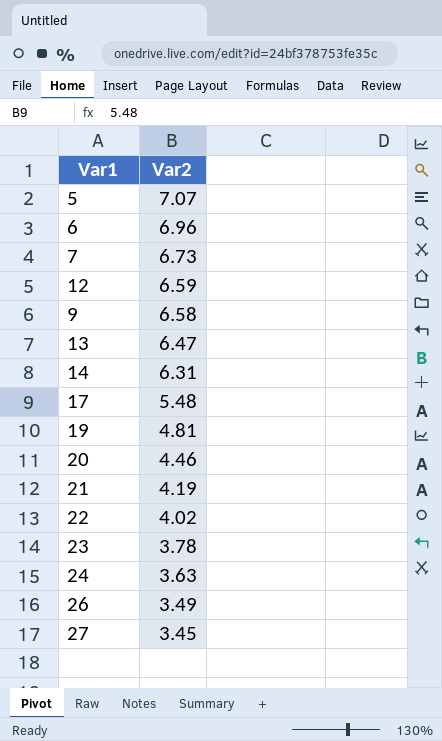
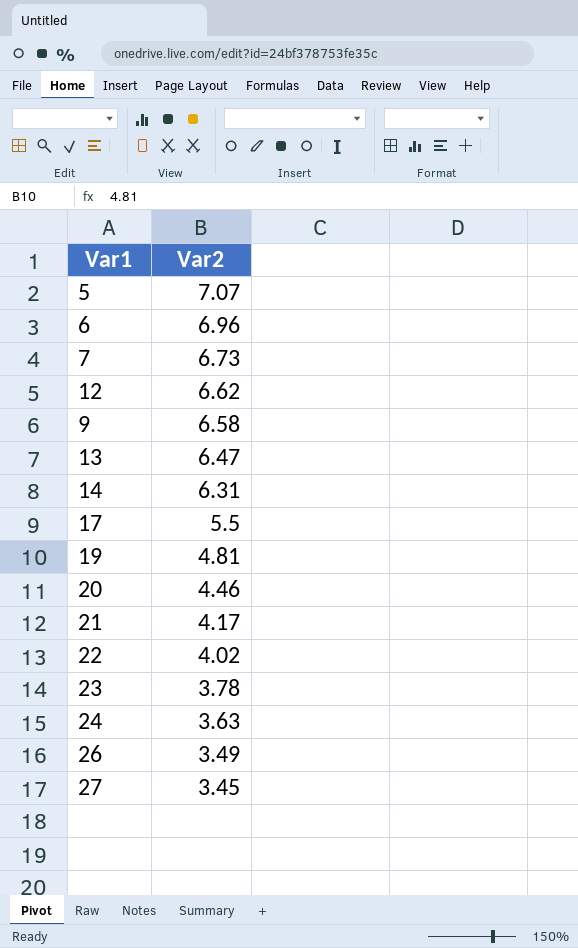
12 | Var2: 6.59 -> 6.62
17 | Var2: 5.48 -> 5.5
21 | Var2: 4.19 -> 4.17

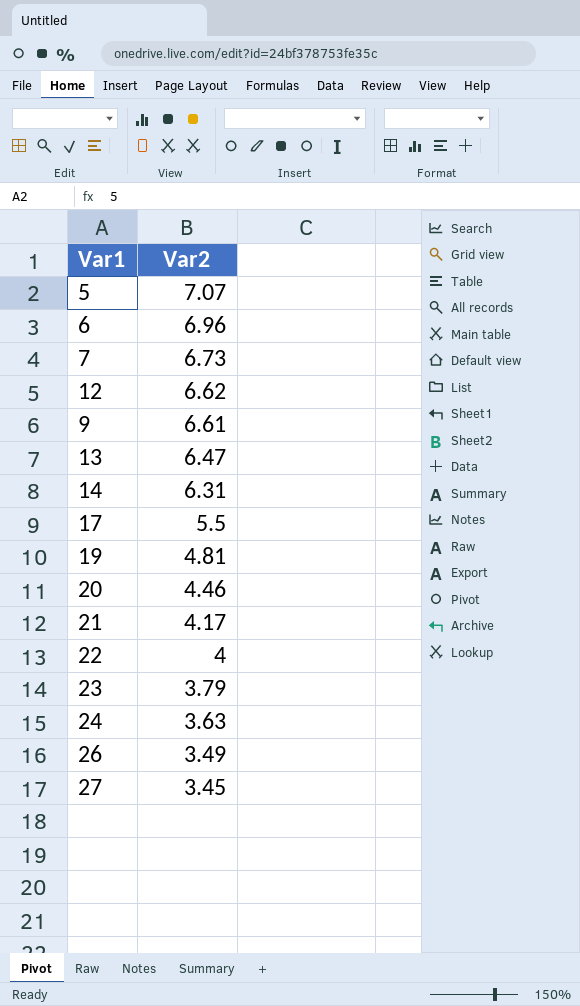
9 | Var2: 6.58 -> 6.61
22 | Var2: 4.02 -> 4
23 | Var2: 3.78 -> 3.79

